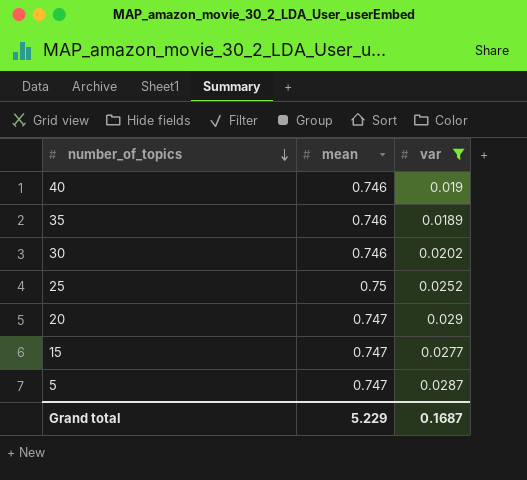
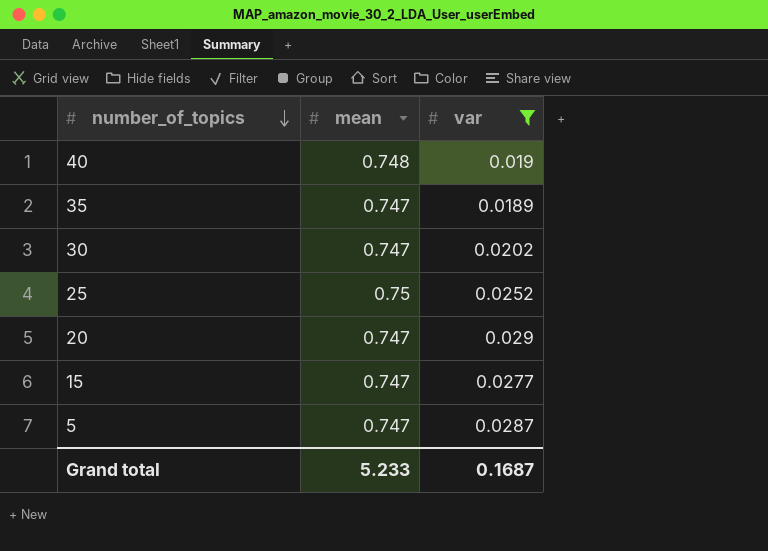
40 | mean: 0.746 -> 0.748
35 | mean: 0.746 -> 0.747
30 | mean: 0.746 -> 0.747
Grand total | mean: 5.229 -> 5.233

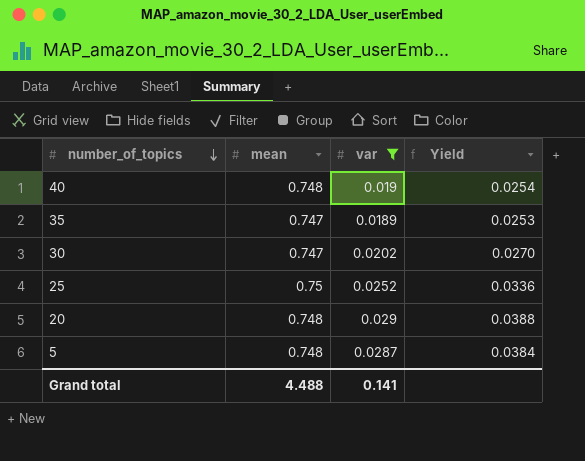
column Yield | formula: none -> [var] / [mean]
row 15: 0.747 | 0.0277 -> none
20 | mean: 0.747 -> 0.748
5 | mean: 0.747 -> 0.748
Grand total | mean: 5.233 -> 4.488
Grand total | var: 0.1687 -> 0.141

